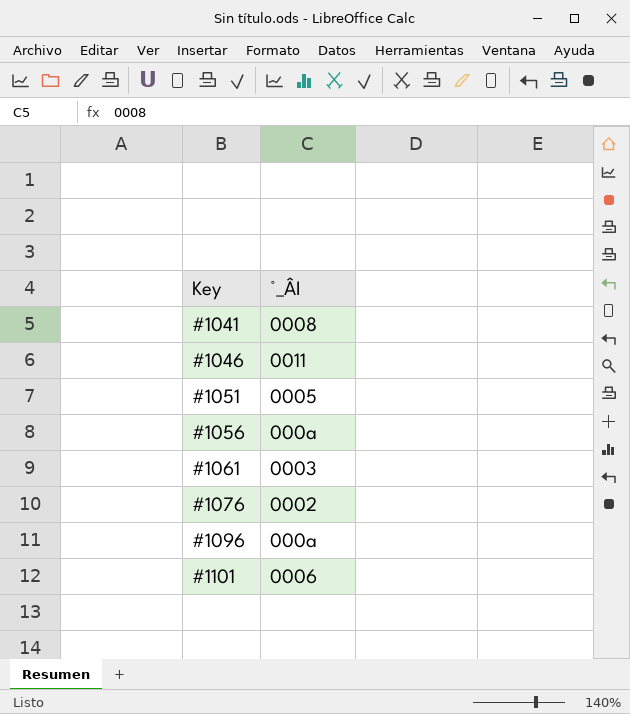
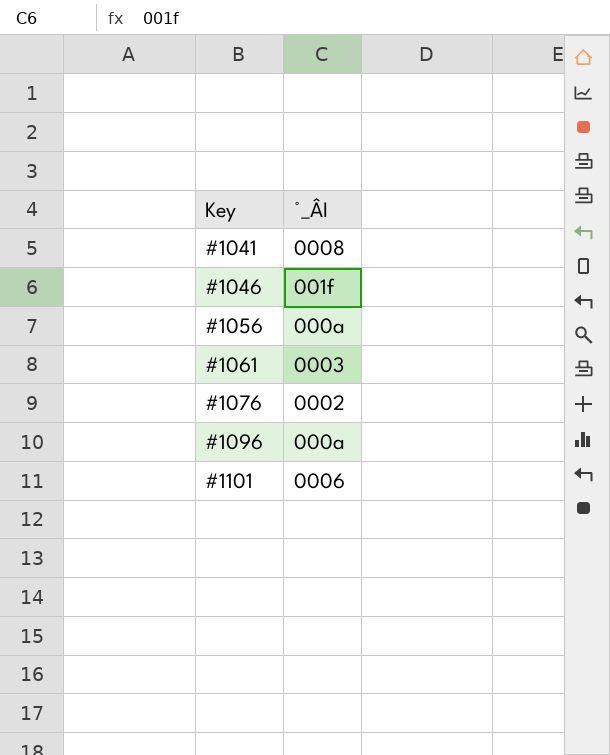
row #1051: 0005 -> none
#1046 | °_ÂI: 0011 -> 001f

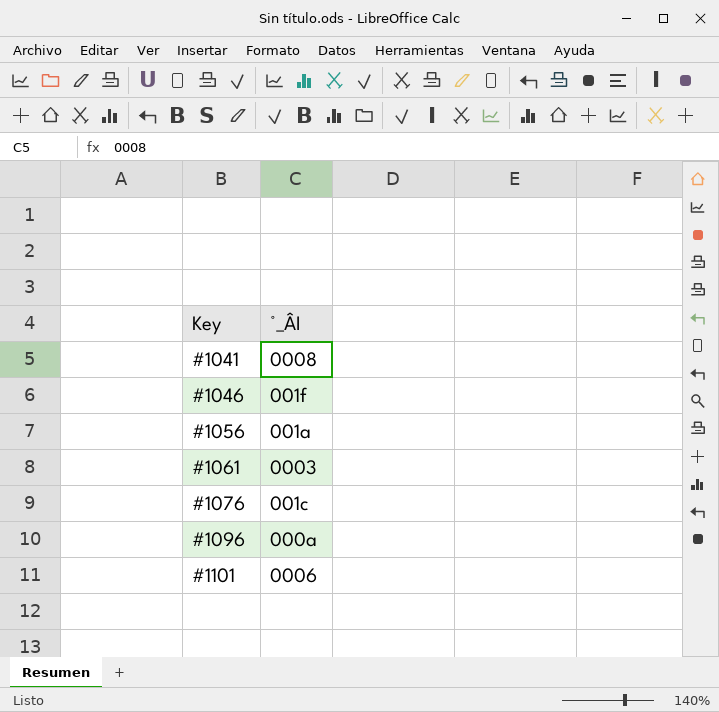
#1056 | °_ÂI: 000a -> 001a
#1076 | °_ÂI: 0002 -> 001c

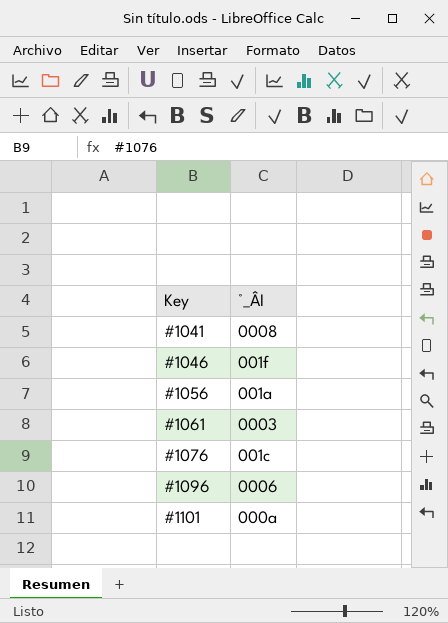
#1096 | °_ÂI: 000a -> 0006
#1101 | °_ÂI: 0006 -> 000a

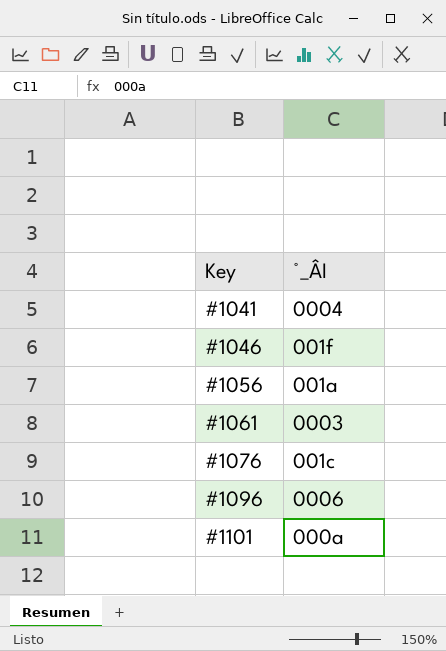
#1041 | °_ÂI: 0008 -> 0004

